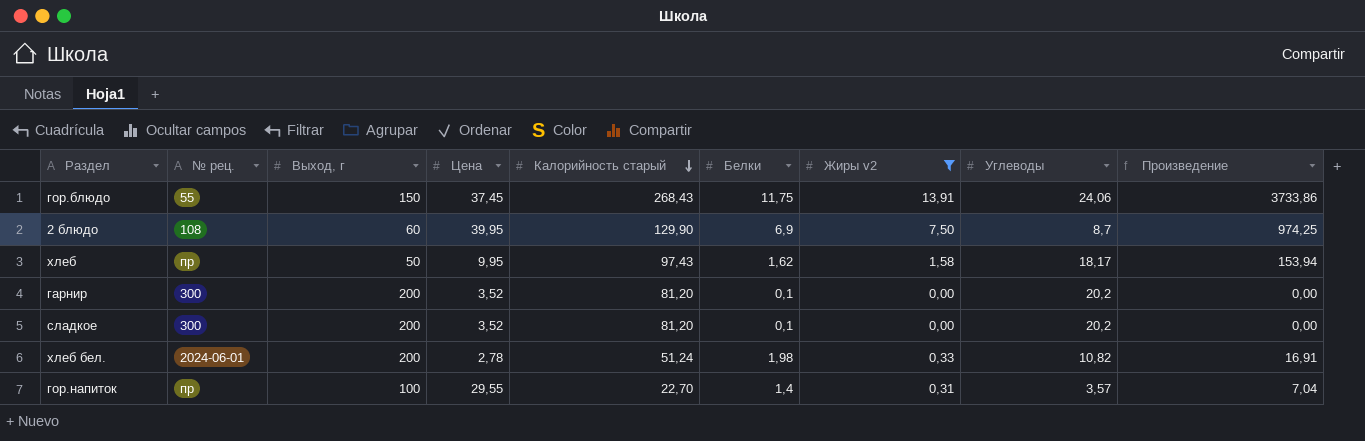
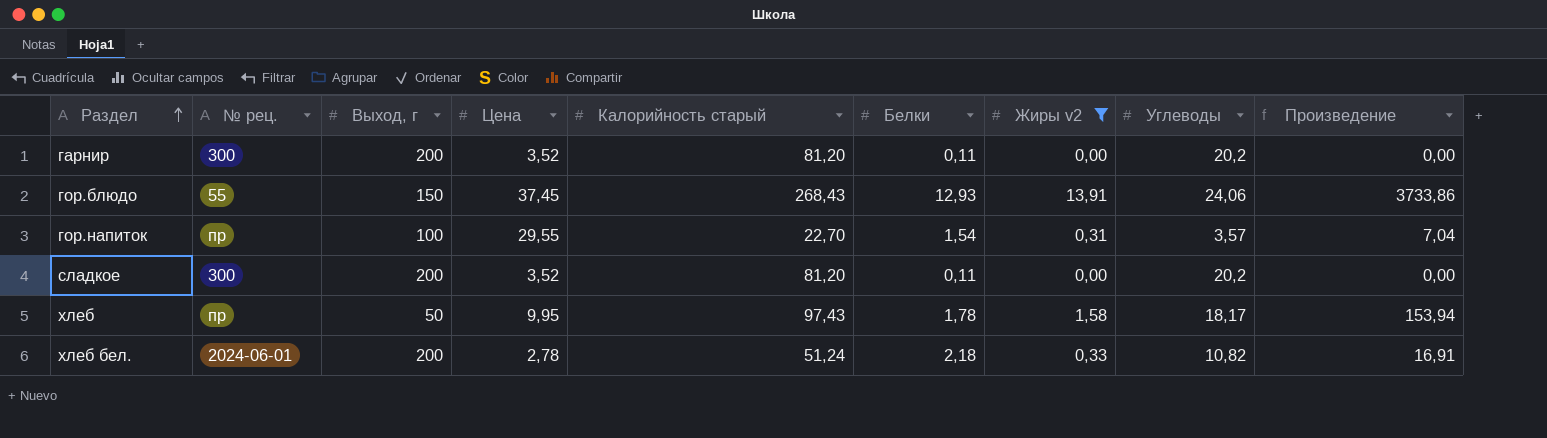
row order: Калорийность старый descending -> Раздел ascending
row 2 блюдо: 108 | 60 | 39,95 | 129,90 | 6,9 | 7,50 | 8,7 | 974,25 -> none
гарнир | Белки: 0,1 -> 0,11
гор.блюдо | Белки: 11,75 -> 12,93
гор.напиток | Белки: 1,4 -> 1,54
сладкое | Белки: 0,1 -> 0,11
хлеб | Белки: 1,62 -> 1,78
хлеб бел. | Белки: 1,98 -> 2,18

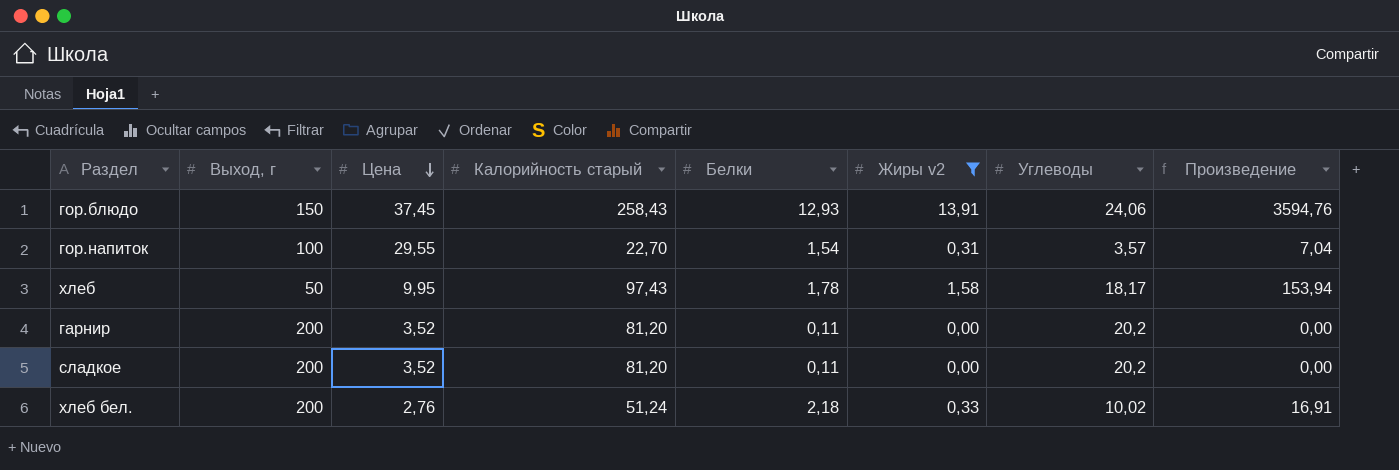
row order: Раздел ascending -> Цена descending
column № рец. | position: 2 -> none
гор.блюдо | Калорийность старый: 268,43 -> 258,43
гор.блюдо | Произведение: 3733,86 -> 3594,76
хлеб бел. | Цена: 2,78 -> 2,76
хлеб бел. | Углеводы: 10,82 -> 10,02

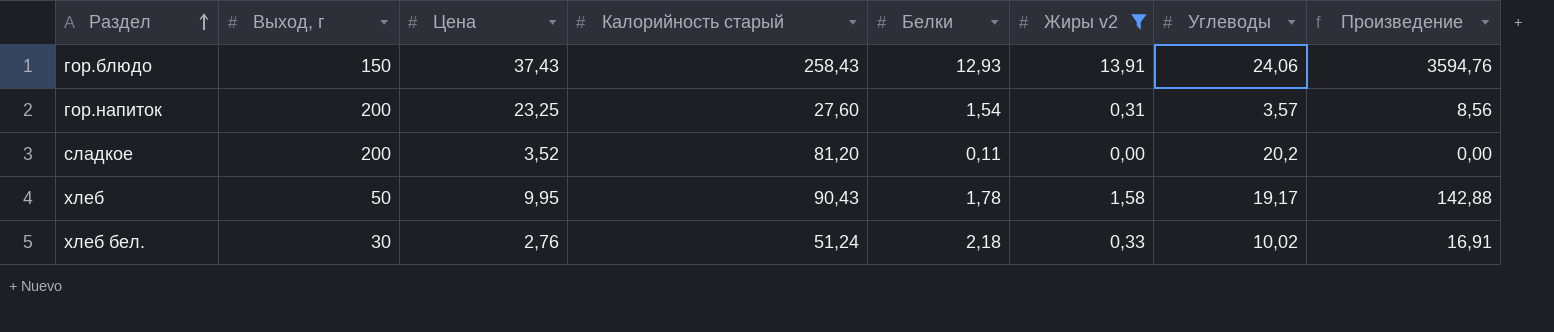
row order: Цена descending -> Раздел ascending
row гарнир: 200 | 3,52 | 81,20 | 0,11 | 0,00 | 20,2 | 0,00 -> none
гор.блюдо | Цена: 37,45 -> 37,43
гор.напиток | Выход, г: 100 -> 200
гор.напиток | Цена: 29,55 -> 23,25
гор.напиток | Калорийность старый: 22,70 -> 27,60
гор.напиток | Произведение: 7,04 -> 8,56
хлеб | Калорийность старый: 97,43 -> 90,43
хлеб | Углеводы: 18,17 -> 19,17
хлеб | Произведение: 153,94 -> 142,88
хлеб бел. | Выход, г: 200 -> 30

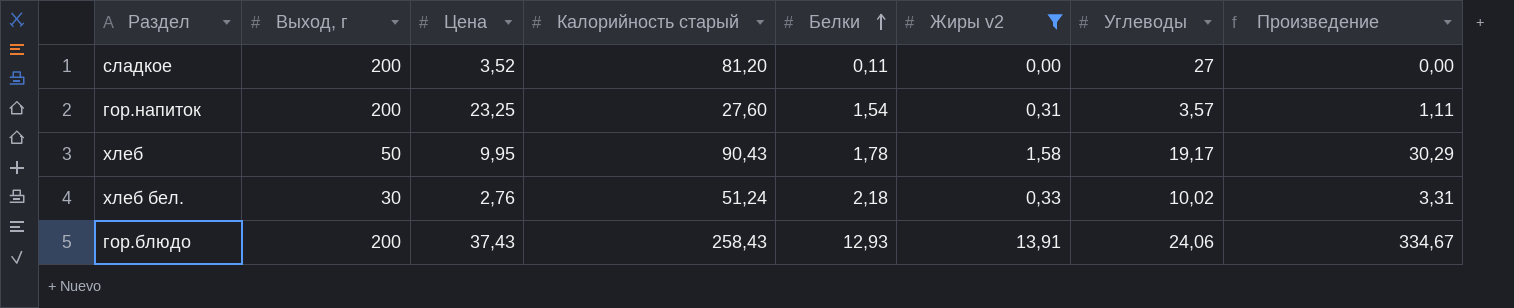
row order: Раздел ascending -> Белки ascending
column Произведение | formula: [Калорийность старый] * [Жиры v2] -> [Жиры v2] * [Углеводы]
сладкое | Углеводы: 20,2 -> 27
гор.блюдо | Выход, г: 150 -> 200

